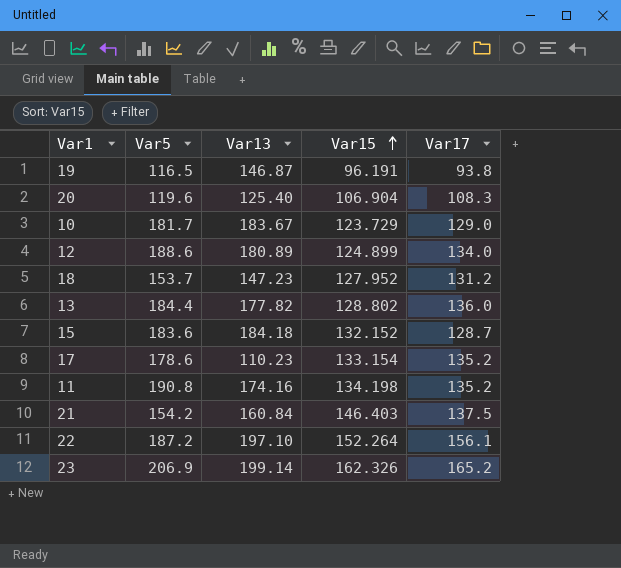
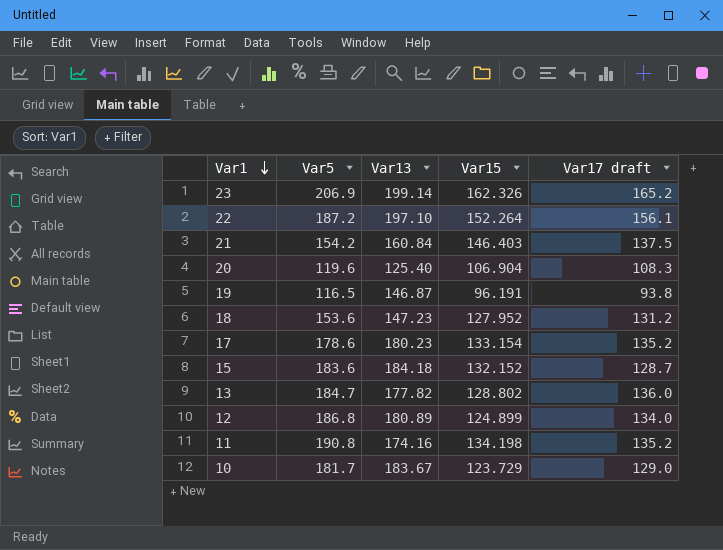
row order: Var15 ascending -> Var1 descending
column name: Var17 -> Var17 draft
18 | Var5: 153.7 -> 153.6
17 | Var13: 110.23 -> 180.23
13 | Var5: 184.4 -> 184.7
12 | Var5: 188.6 -> 186.8

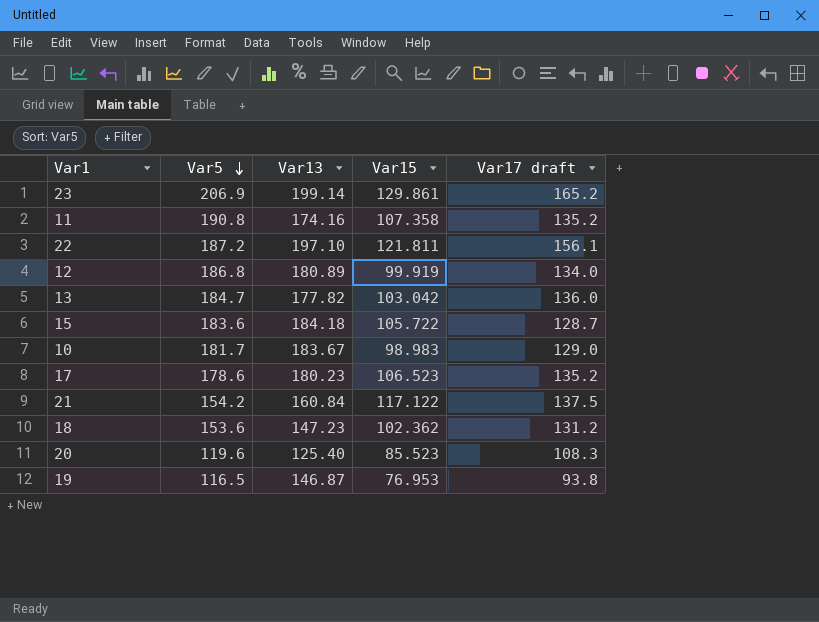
row order: Var1 descending -> Var5 descending
23 | Var15: 162.326 -> 129.861
11 | Var15: 134.198 -> 107.358
22 | Var15: 152.264 -> 121.811
12 | Var15: 124.899 -> 99.919
13 | Var15: 128.802 -> 103.042
15 | Var15: 132.152 -> 105.722
10 | Var15: 123.729 -> 98.983
17 | Var15: 133.154 -> 106.523
21 | Var15: 146.403 -> 117.122
18 | Var15: 127.952 -> 102.362
20 | Var15: 106.904 -> 85.523
19 | Var15: 96.191 -> 76.953

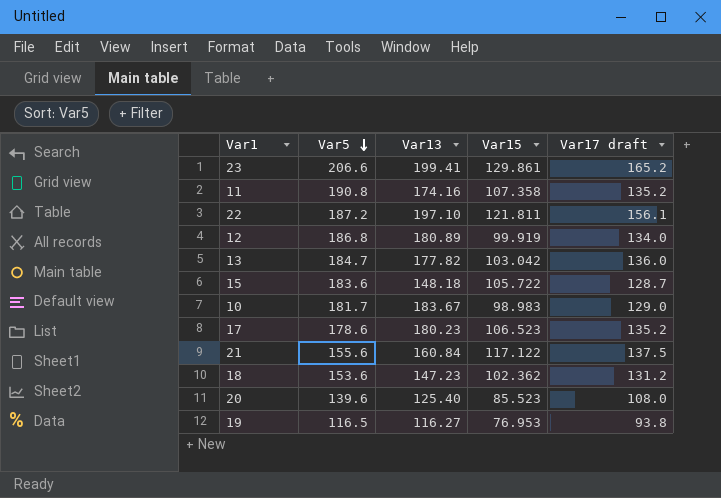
23 | Var5: 206.9 -> 206.6
23 | Var13: 199.14 -> 199.41
15 | Var13: 184.18 -> 148.18
21 | Var5: 154.2 -> 155.6
20 | Var5: 119.6 -> 139.6
20 | Var17 draft: 108.3 -> 108.0
19 | Var13: 146.87 -> 116.27

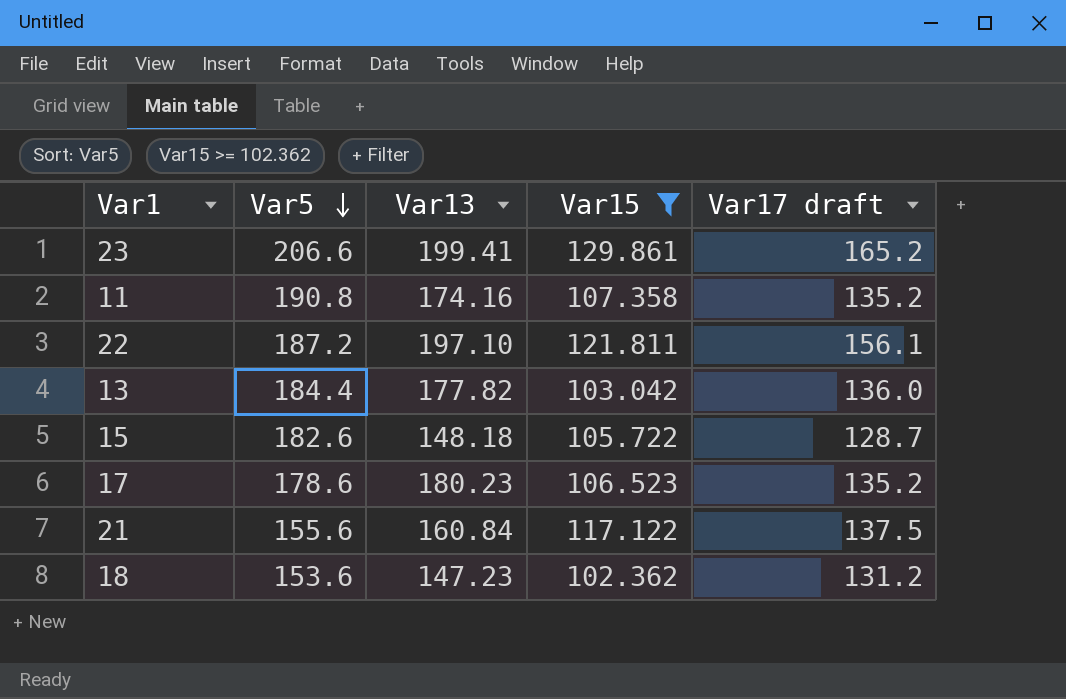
filter: none -> Var15 >= 102.362
13 | Var5: 184.7 -> 184.4
15 | Var5: 183.6 -> 182.6

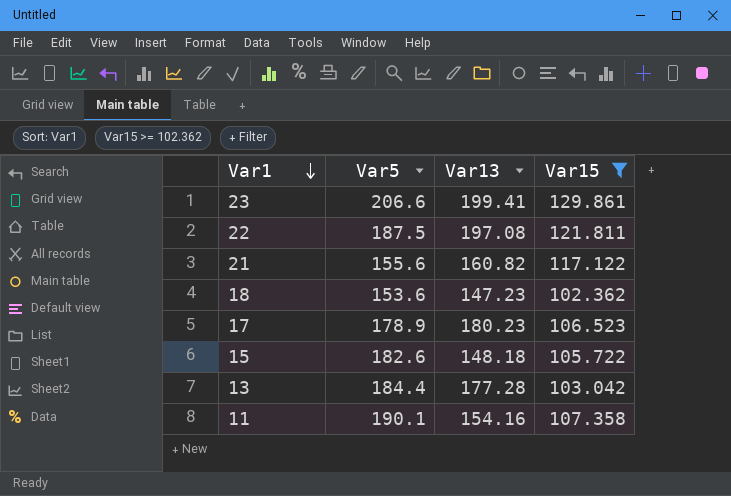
row order: Var5 descending -> Var1 descending
column Var17 draft | position: 5 -> none
22 | Var5: 187.2 -> 187.5
22 | Var13: 197.10 -> 197.08
21 | Var13: 160.84 -> 160.82
17 | Var5: 178.6 -> 178.9
13 | Var13: 177.82 -> 177.28
11 | Var5: 190.8 -> 190.1
11 | Var13: 174.16 -> 154.16

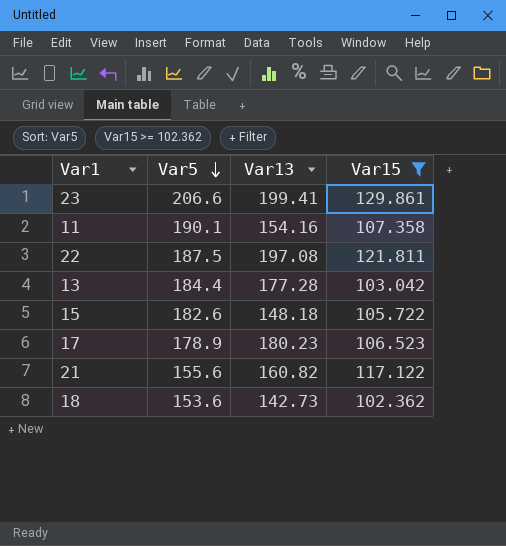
row order: Var1 descending -> Var5 descending
18 | Var13: 147.23 -> 142.73

